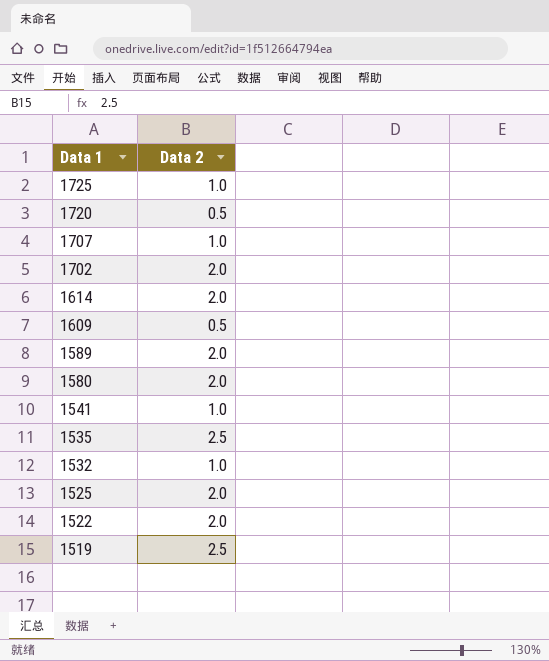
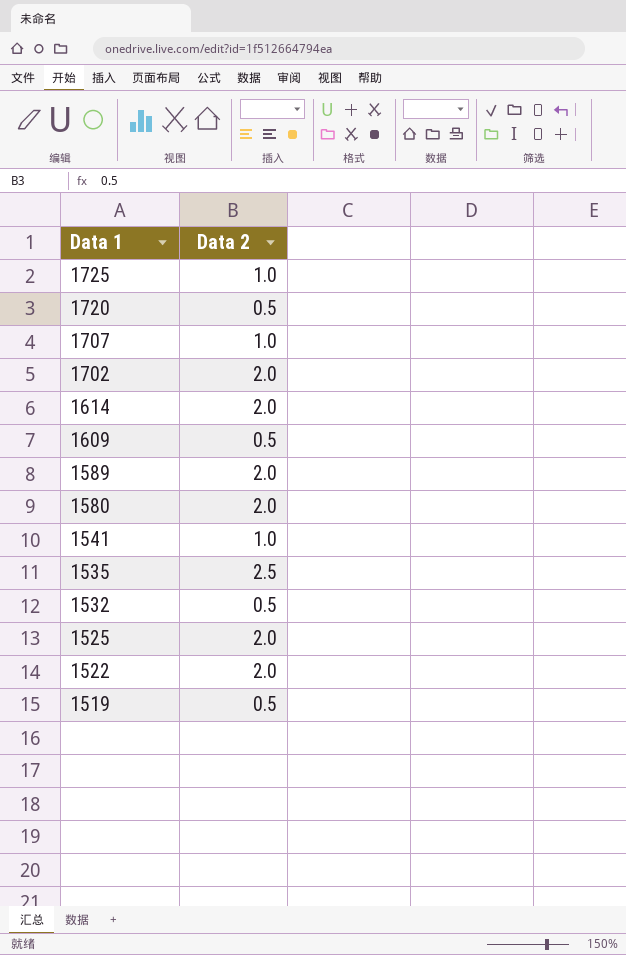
1532 | Data 2: 1.0 -> 0.5
1519 | Data 2: 2.5 -> 0.5

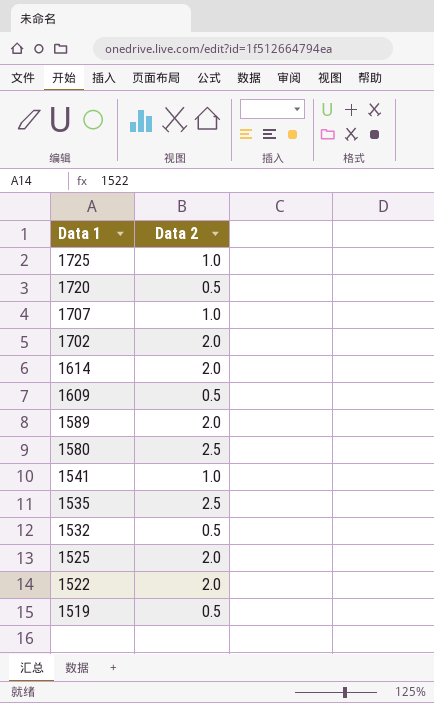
1580 | Data 2: 2.0 -> 2.5

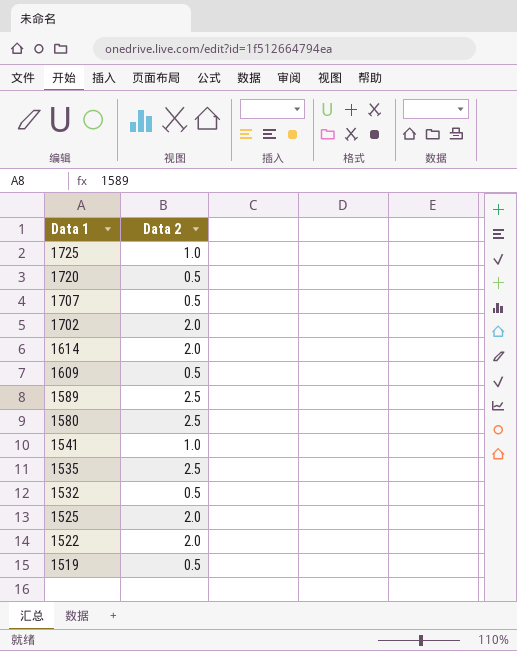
1707 | Data 2: 1.0 -> 0.5
1589 | Data 2: 2.0 -> 2.5

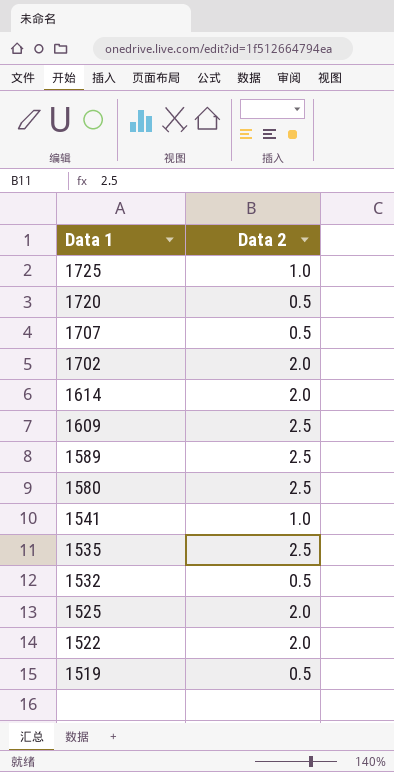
1609 | Data 2: 0.5 -> 2.5

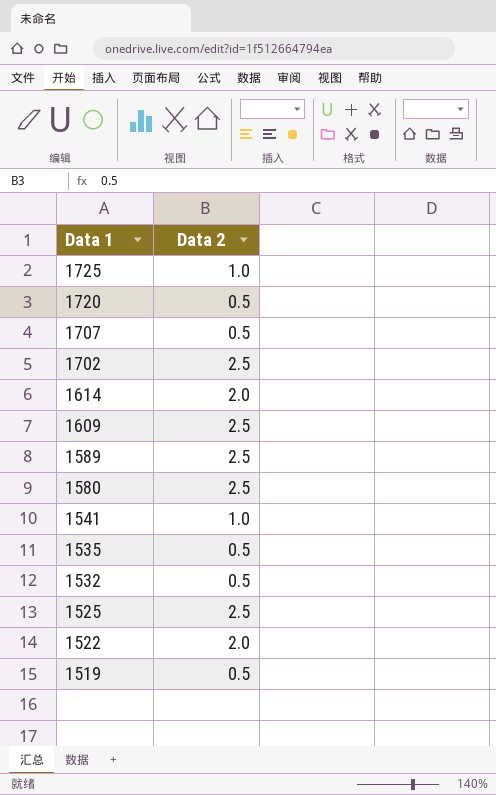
1702 | Data 2: 2.0 -> 2.5
1535 | Data 2: 2.5 -> 0.5
1525 | Data 2: 2.0 -> 2.5

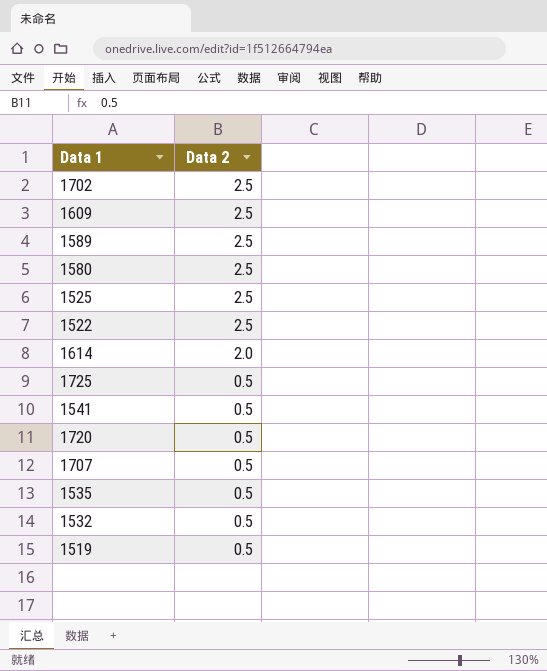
row order: Data 1 descending -> Data 2 descending
1522 | Data 2: 2.0 -> 2.5
1725 | Data 2: 1.0 -> 0.5
1541 | Data 2: 1.0 -> 0.5

